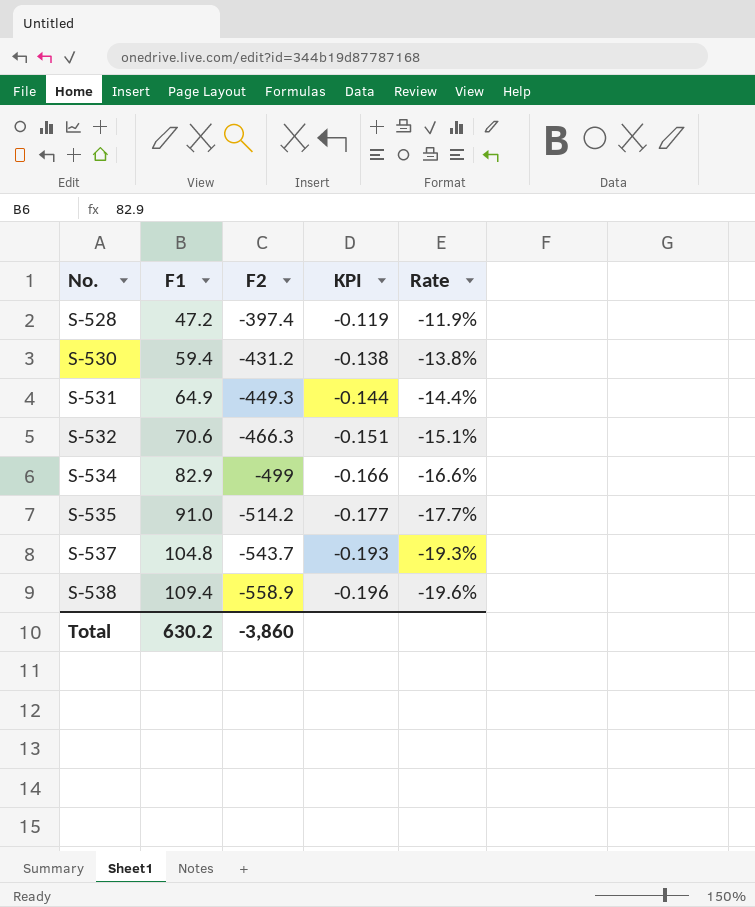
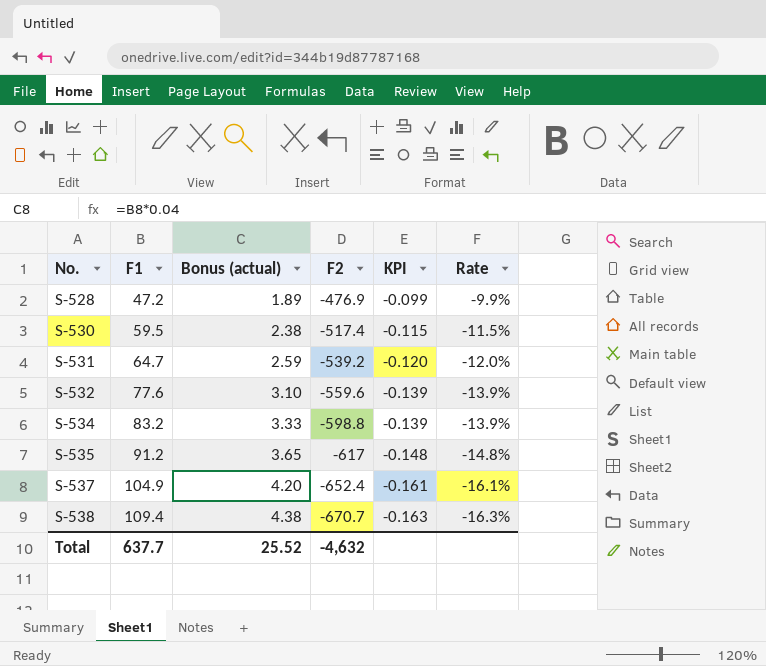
column Bonus (actual) | formula: none -> [F1] * 0.04
S-528 | F2: -397.4 -> -476.9
S-528 | KPI: -0.119 -> -0.099
S-528 | Rate: -11.9% -> -9.9%
S-530 | F1: 59.4 -> 59.5
S-530 | F2: -431.2 -> -517.4
S-530 | KPI: -0.138 -> -0.115
S-530 | Rate: -13.8% -> -11.5%
S-531 | F1: 64.9 -> 64.7
S-531 | F2: -449.3 -> -539.2
S-531 | KPI: -0.144 -> -0.120
S-531 | Rate: -14.4% -> -12.0%
S-532 | F1: 70.6 -> 77.6
S-532 | F2: -466.3 -> -559.6
S-532 | KPI: -0.151 -> -0.139
S-532 | Rate: -15.1% -> -13.9%
S-534 | F1: 82.9 -> 83.2
S-534 | F2: -499 -> -598.8
S-534 | KPI: -0.166 -> -0.139
S-534 | Rate: -16.6% -> -13.9%
S-535 | F1: 91.0 -> 91.2
S-535 | F2: -514.2 -> -617
S-535 | KPI: -0.177 -> -0.148
S-535 | Rate: -17.7% -> -14.8%
S-537 | F1: 104.8 -> 104.9
S-537 | F2: -543.7 -> -652.4
S-537 | KPI: -0.193 -> -0.161
S-537 | Rate: -19.3% -> -16.1%
S-538 | F2: -558.9 -> -670.7
S-538 | KPI: -0.196 -> -0.163
S-538 | Rate: -19.6% -> -16.3%
Total | F1: 630.2 -> 637.7
Total | F2: -3,860 -> -4,632

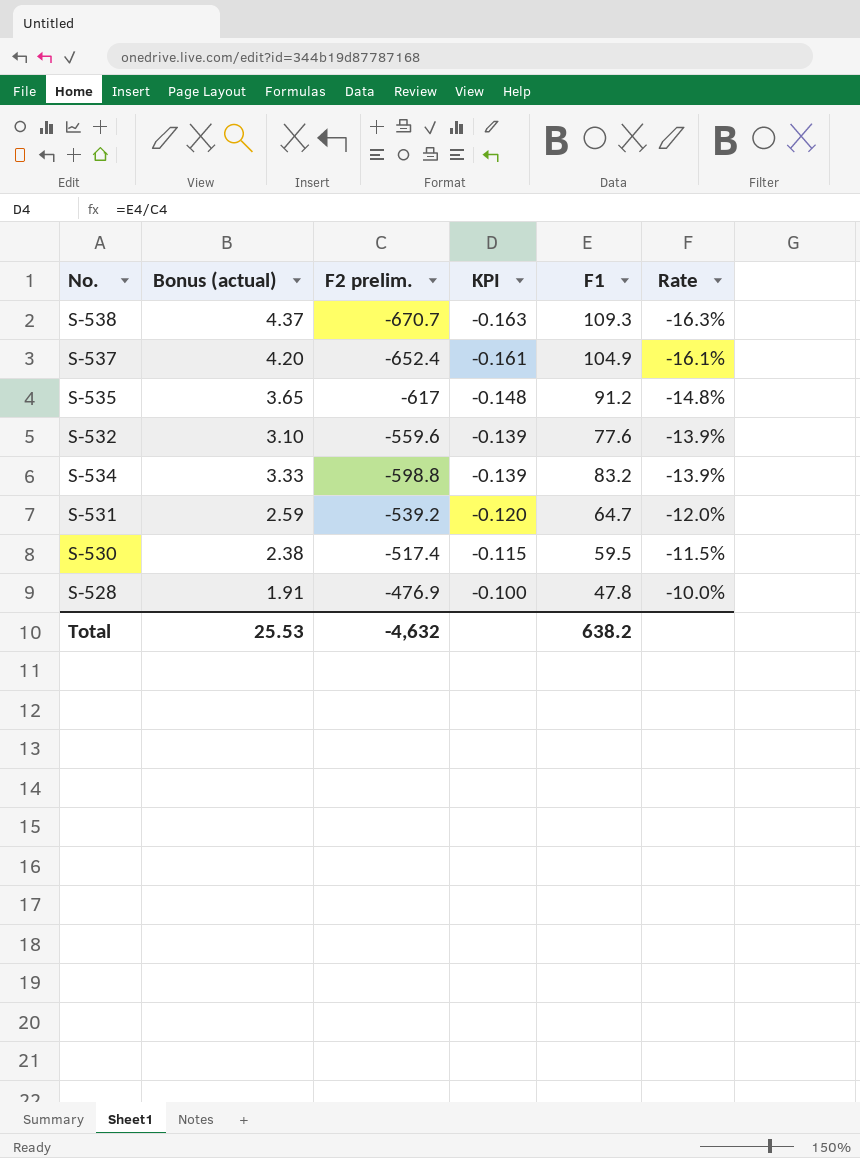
row order: No. ascending -> KPI ascending
column name: F2 -> F2 prelim.
column F1 | position: 2 -> 5
S-538 | Bonus (actual): 4.38 -> 4.37
S-538 | F1: 109.4 -> 109.3
S-528 | Bonus (actual): 1.89 -> 1.91
S-528 | KPI: -0.099 -> -0.100
S-528 | F1: 47.2 -> 47.8
S-528 | Rate: -9.9% -> -10.0%
Total | Bonus (actual): 25.52 -> 25.53
Total | F1: 637.7 -> 638.2

